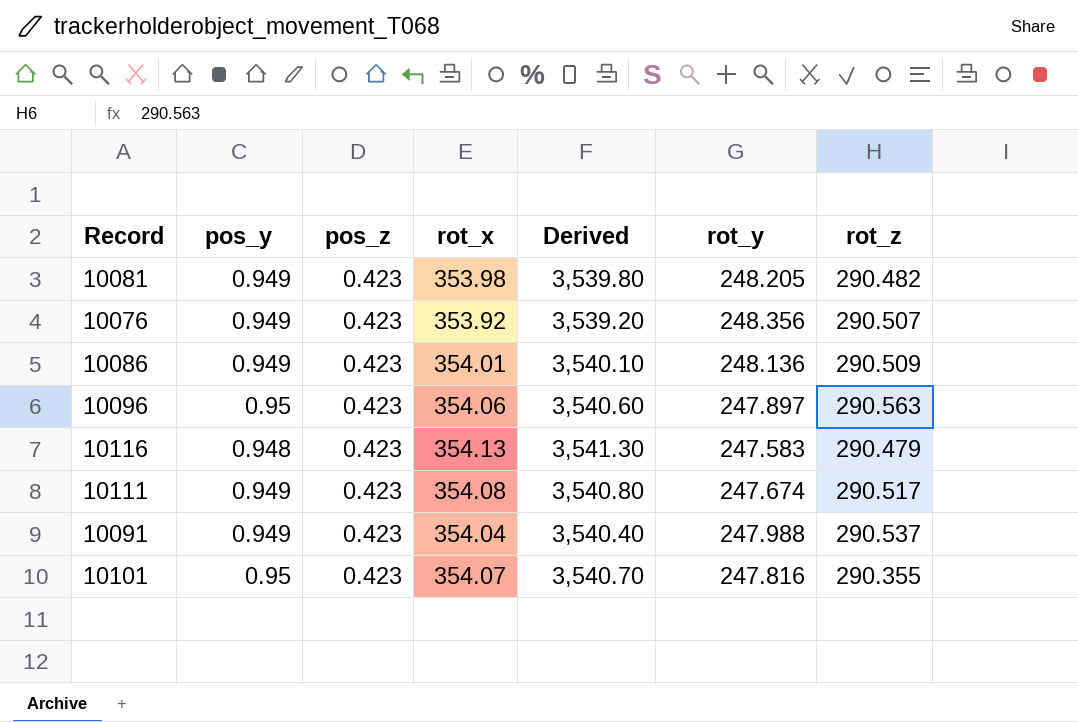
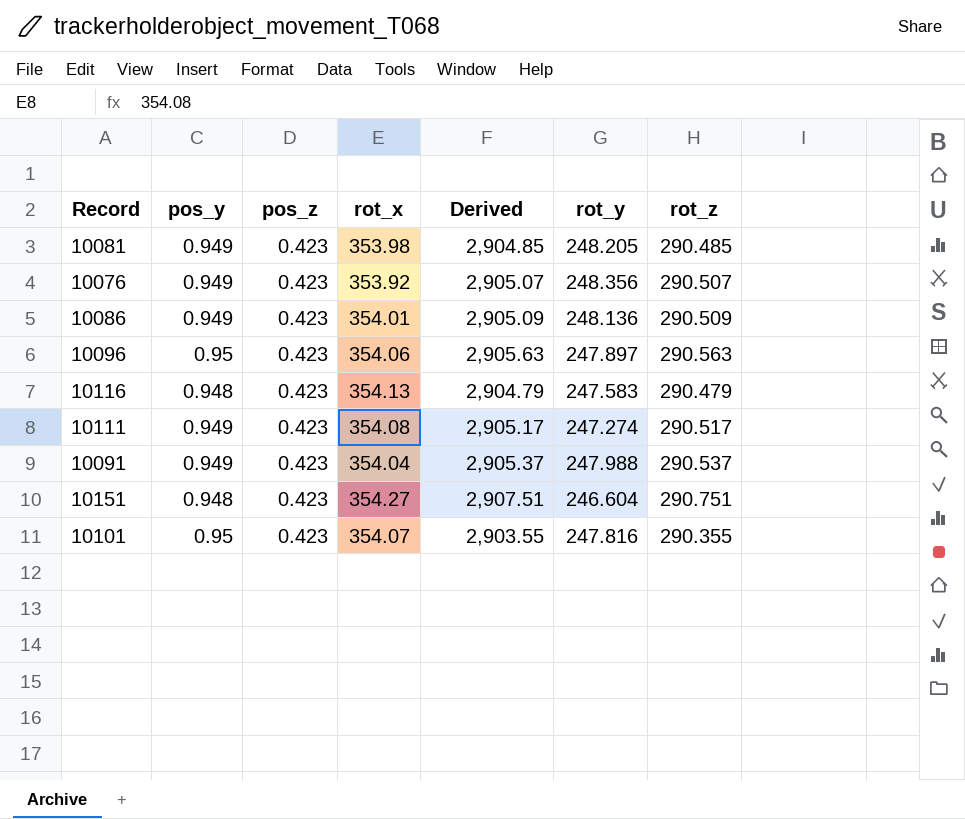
column Derived | formula: [rot_x] * 10 -> [rot_z] * 10
10081 | rot_z: 290.482 -> 290.485
10111 | rot_y: 247.674 -> 247.274
row 10151: none -> 0.948 | 0.423 | 354.27 | 2,907.51 | 246.604 | 290.751

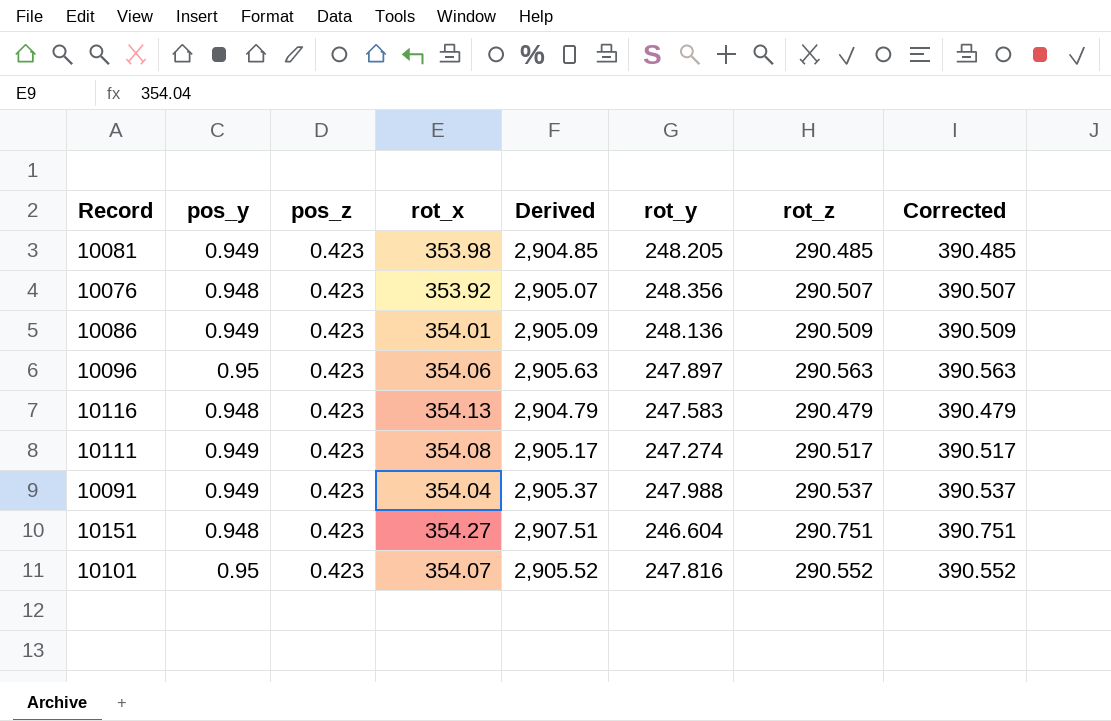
column Corrected | formula: none -> [rot_z] + 100
10076 | pos_y: 0.949 -> 0.948
10101 | Derived: 2,903.55 -> 2,905.52
10101 | rot_z: 290.355 -> 290.552

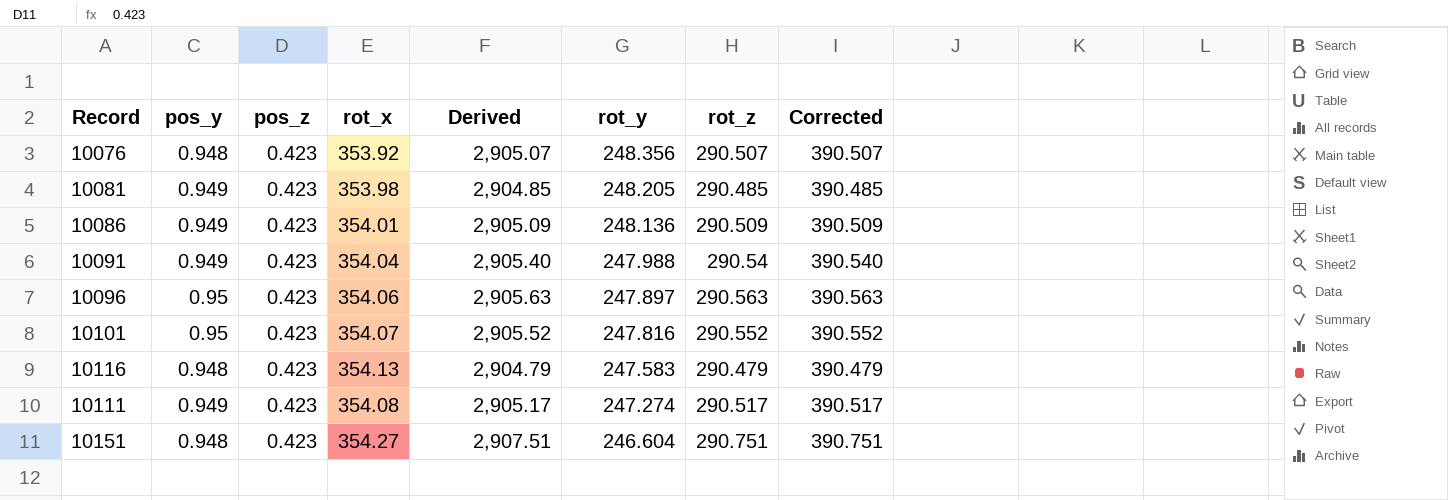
row order: none -> rot_y descending
10091 | Derived: 2,905.37 -> 2,905.40
10091 | rot_z: 290.537 -> 290.54
10091 | Corrected: 390.537 -> 390.540

